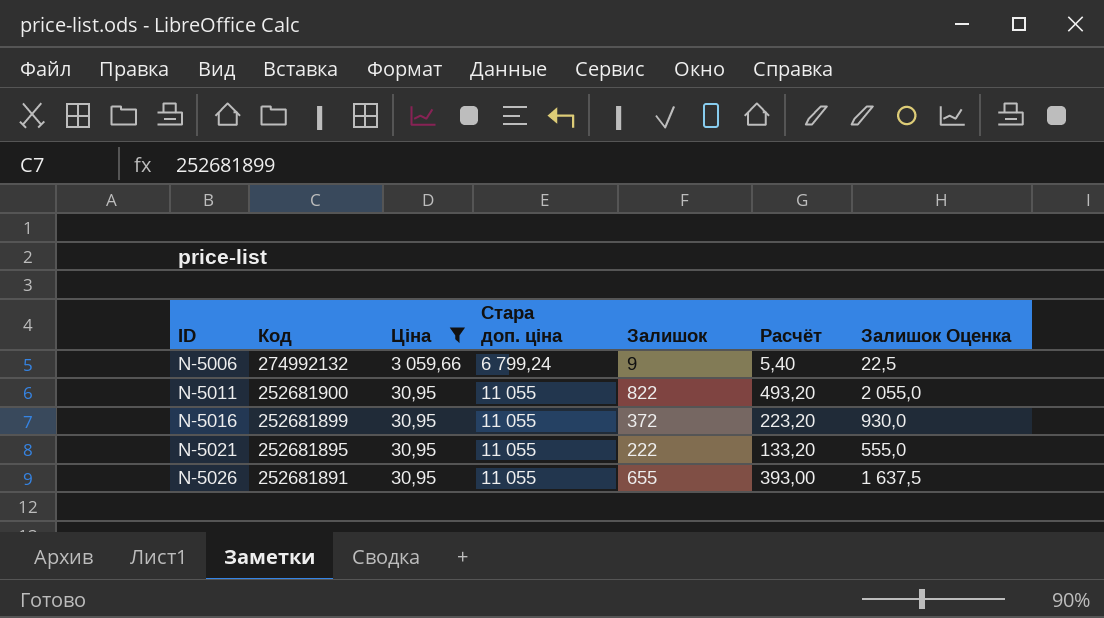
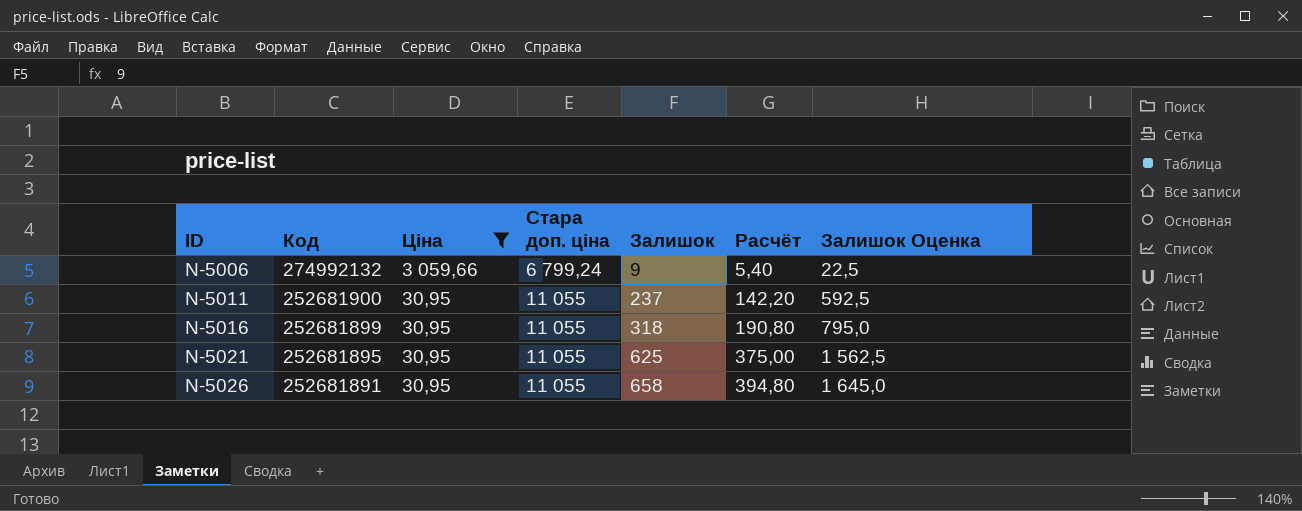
N-5011 | Залишок: 822 -> 237
N-5011 | Расчёт: 493,20 -> 142,20
N-5011 | Залишок Оценка: 2 055,0 -> 592,5
N-5016 | Залишок: 372 -> 318
N-5016 | Расчёт: 223,20 -> 190,80
N-5016 | Залишок Оценка: 930,0 -> 795,0
N-5021 | Залишок: 222 -> 625
N-5021 | Расчёт: 133,20 -> 375,00
N-5021 | Залишок Оценка: 555,0 -> 1 562,5
N-5026 | Залишок: 655 -> 658
N-5026 | Расчёт: 393,00 -> 394,80
N-5026 | Залишок Оценка: 1 637,5 -> 1 645,0

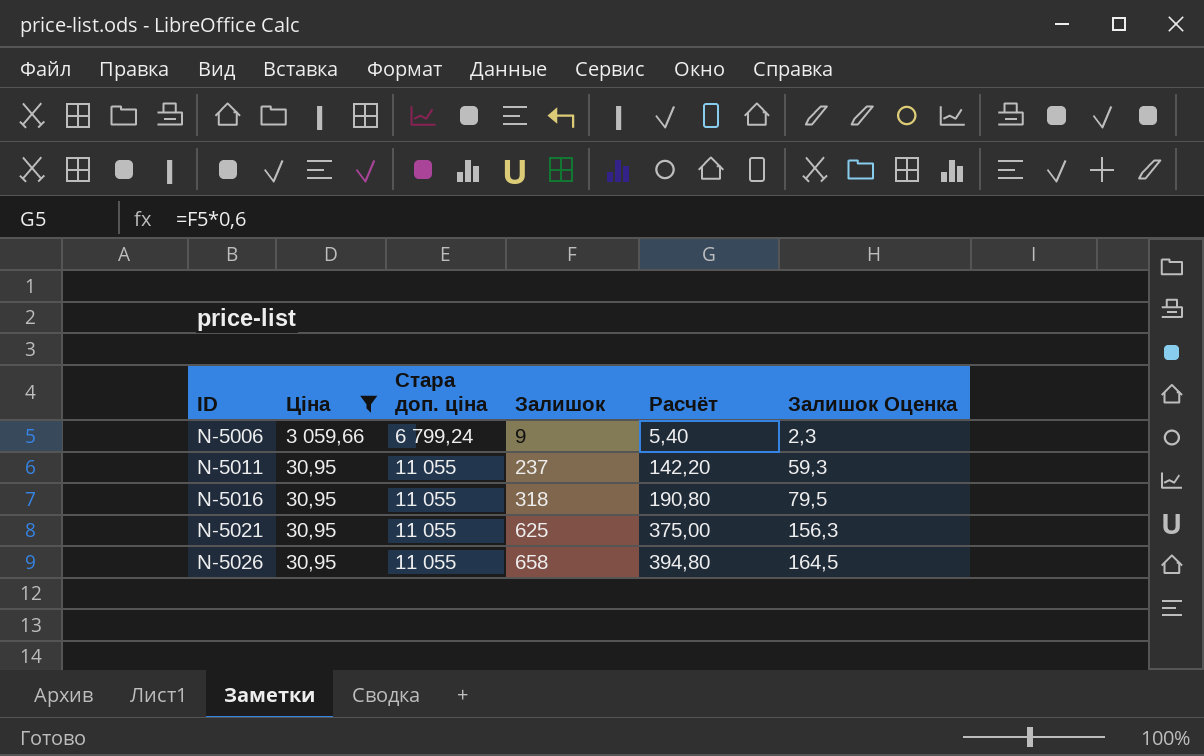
column Код | position: 2 -> none
column Залишок Оценка | formula: [Залишок] * 2,5 -> [Залишок] * 0,25

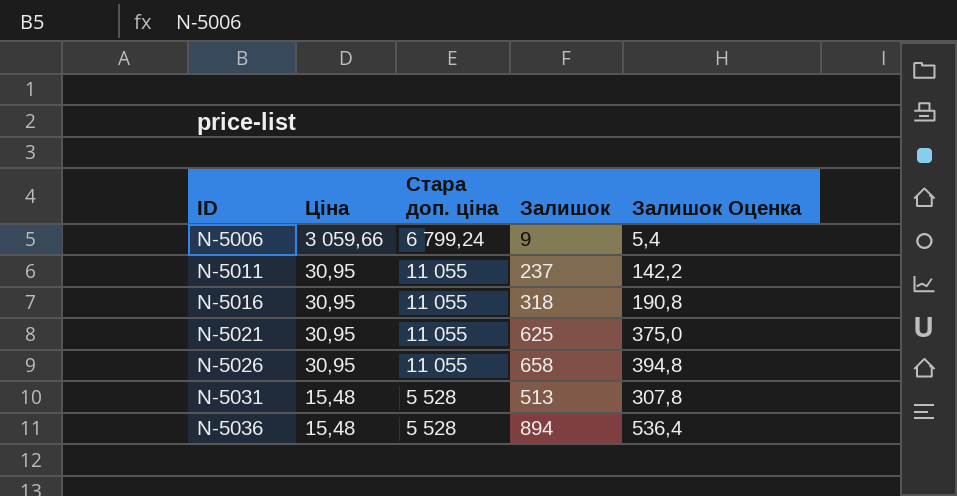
filter: Ціна != 15,48 -> none
column Расчёт | formula: [Залишок] * 0,6 -> none
column Залишок Оценка | formula: [Залишок] * 0,25 -> [Залишок] * 0,6

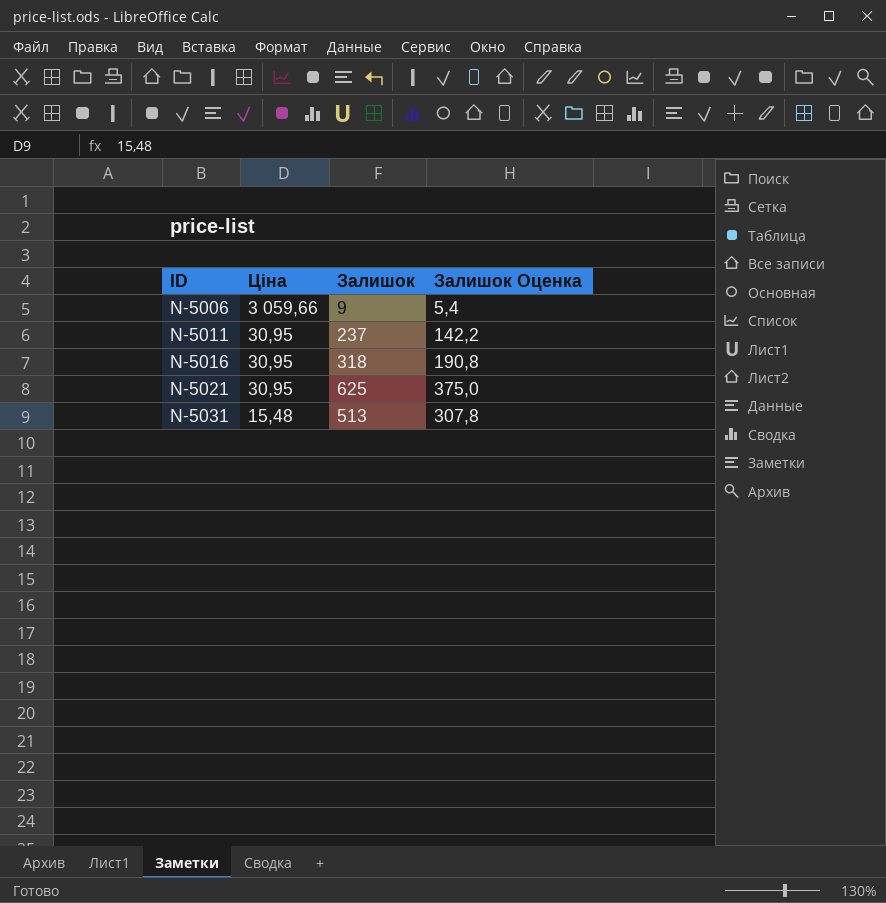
column Стара доп. ціна | position: 3 -> none
row N-5026: 30,95 | 11 055 | 658 | 394,8 -> none
row N-5036: 15,48 | 5 528 | 894 | 536,4 -> none

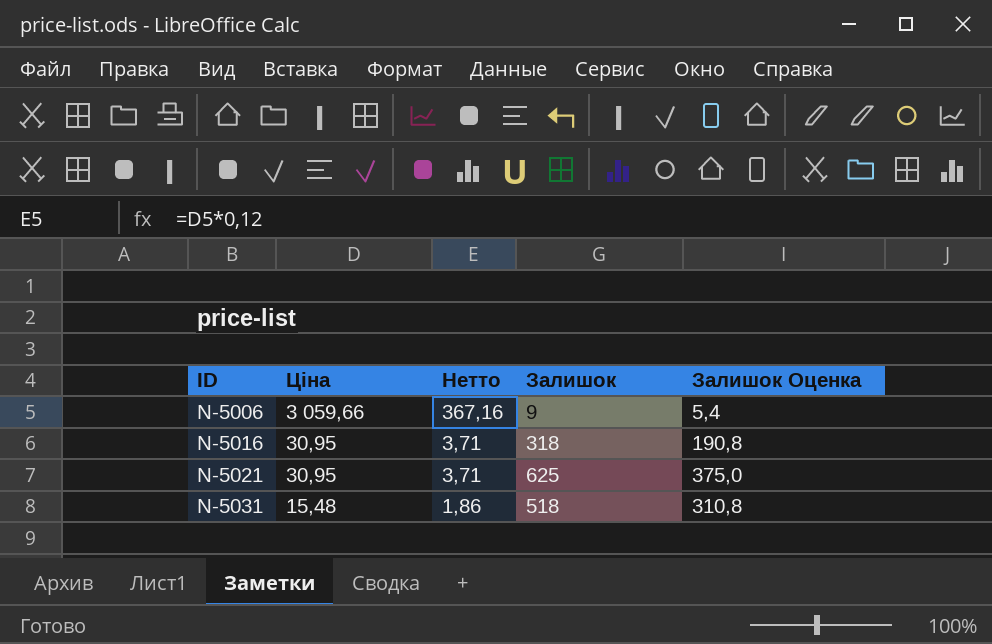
column Нетто | formula: none -> [Ціна] * 0,12
row N-5011: 30,95 | 237 | 142,2 -> none
N-5031 | Залишок: 513 -> 518
N-5031 | Залишок Оценка: 307,8 -> 310,8

